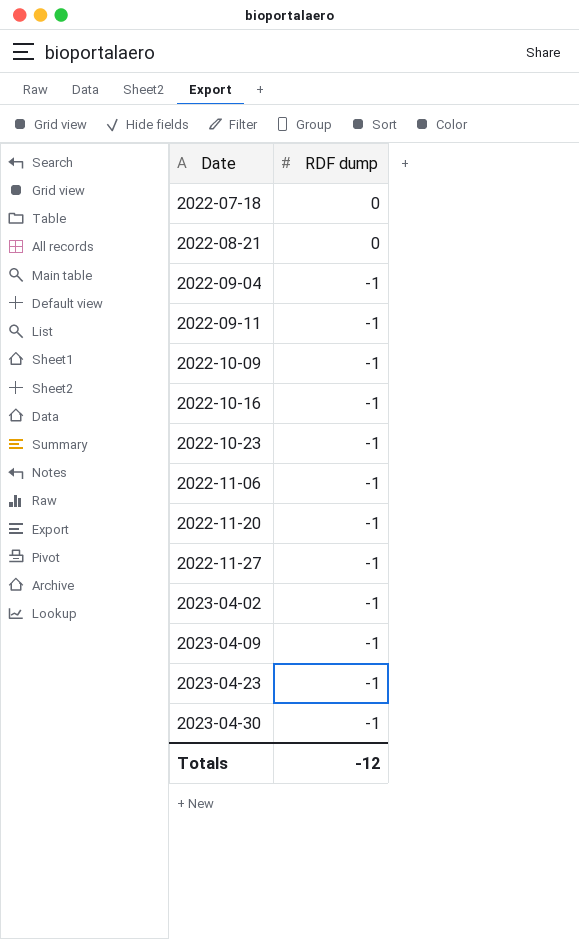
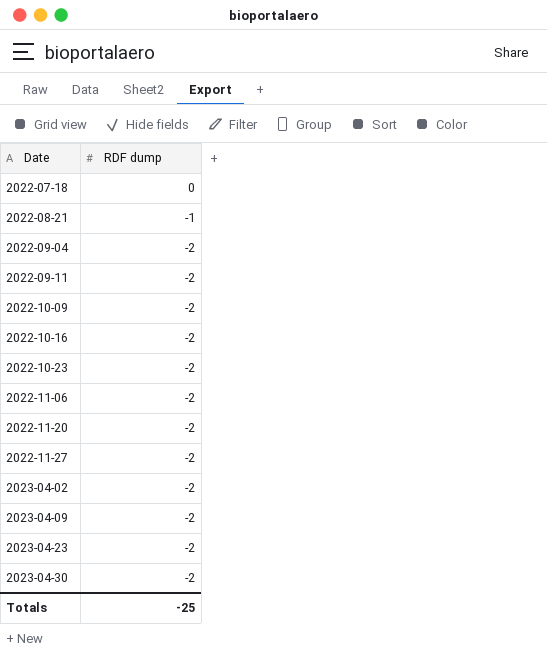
2022-08-21 | RDF dump: 0 -> -1
2022-09-04 | RDF dump: -1 -> -2
2022-09-11 | RDF dump: -1 -> -2
2022-10-09 | RDF dump: -1 -> -2
2022-10-16 | RDF dump: -1 -> -2
2022-10-23 | RDF dump: -1 -> -2
2022-11-06 | RDF dump: -1 -> -2
2022-11-20 | RDF dump: -1 -> -2
2022-11-27 | RDF dump: -1 -> -2
2023-04-02 | RDF dump: -1 -> -2
2023-04-09 | RDF dump: -1 -> -2
2023-04-23 | RDF dump: -1 -> -2
2023-04-30 | RDF dump: -1 -> -2
Totals | RDF dump: -12 -> -25

